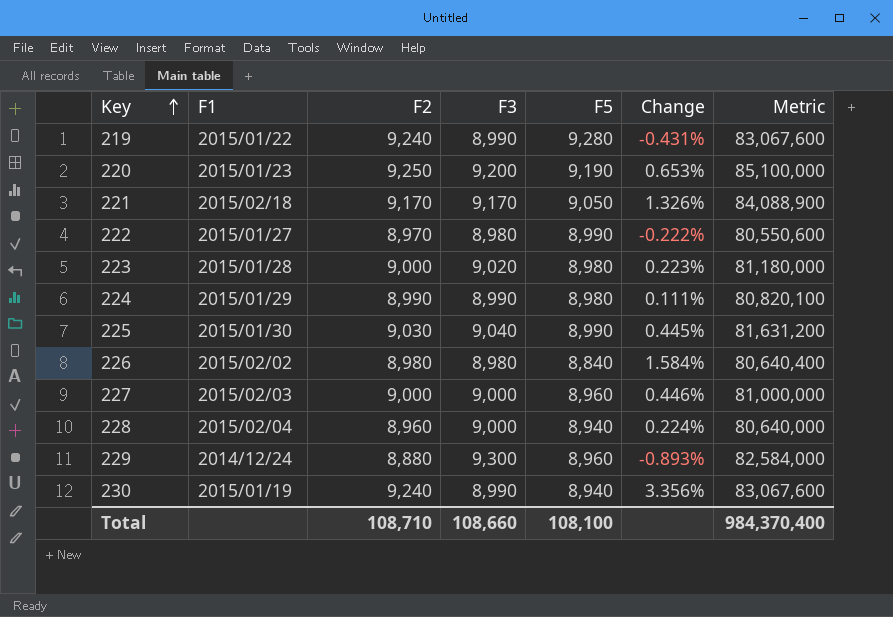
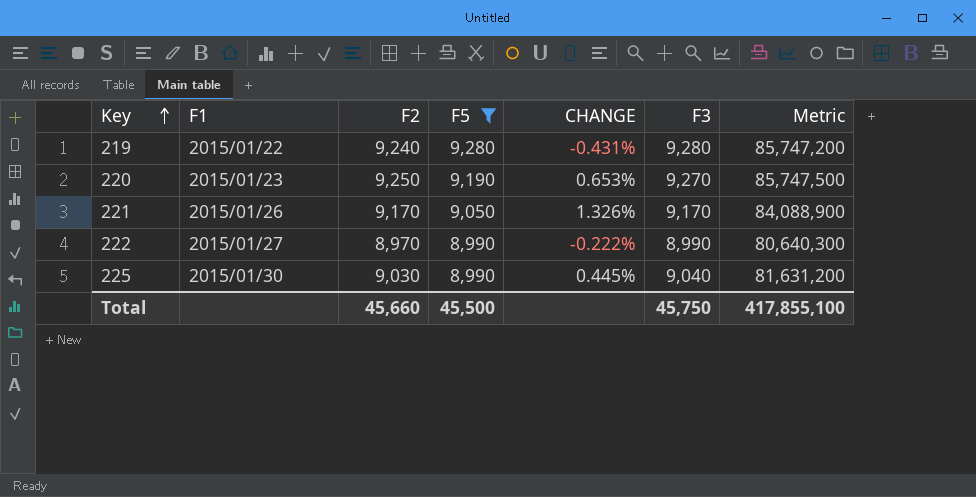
filter: none -> F5 >= 8,990
column name: Change -> CHANGE
column F3 | position: 4 -> 6
219 | F3: 8,990 -> 9,280
219 | Metric: 83,067,600 -> 85,747,200
220 | F3: 9,200 -> 9,270
220 | Metric: 85,100,000 -> 85,747,500
221 | F1: 2015/02/18 -> 2015/01/26
222 | F3: 8,980 -> 8,990
222 | Metric: 80,550,600 -> 80,640,300
Total | F2: 108,710 -> 45,660
Total | F5: 108,100 -> 45,500
Total | F3: 108,660 -> 45,750
Total | Metric: 984,370,400 -> 417,855,100

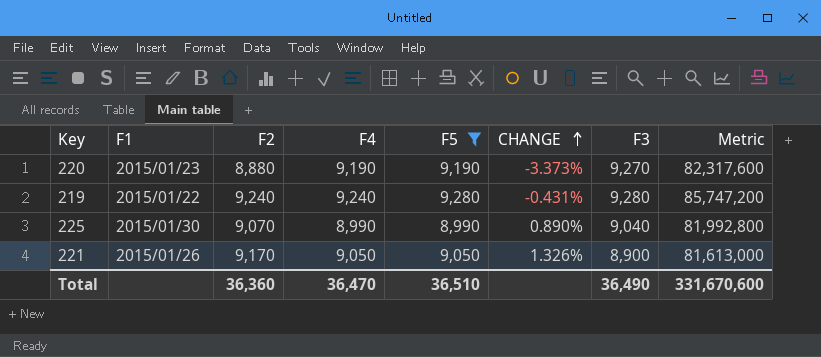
row order: Key ascending -> CHANGE ascending
column F4 | position: none -> 4
row 222: 2015/01/27 | 8,970 | 8,990 | -0.222% | 8,990 | 80,640,300 -> none
220 | F2: 9,250 -> 8,880
220 | CHANGE: 0.653% -> -3.373%
220 | Metric: 85,747,500 -> 82,317,600
225 | F2: 9,030 -> 9,070
225 | CHANGE: 0.445% -> 0.890%
225 | Metric: 81,631,200 -> 81,992,800
221 | F3: 9,170 -> 8,900
221 | Metric: 84,088,900 -> 81,613,000
Total | F2: 45,660 -> 36,360
Total | F5: 45,500 -> 36,510
Total | F3: 45,750 -> 36,490
Total | Metric: 417,855,100 -> 331,670,600

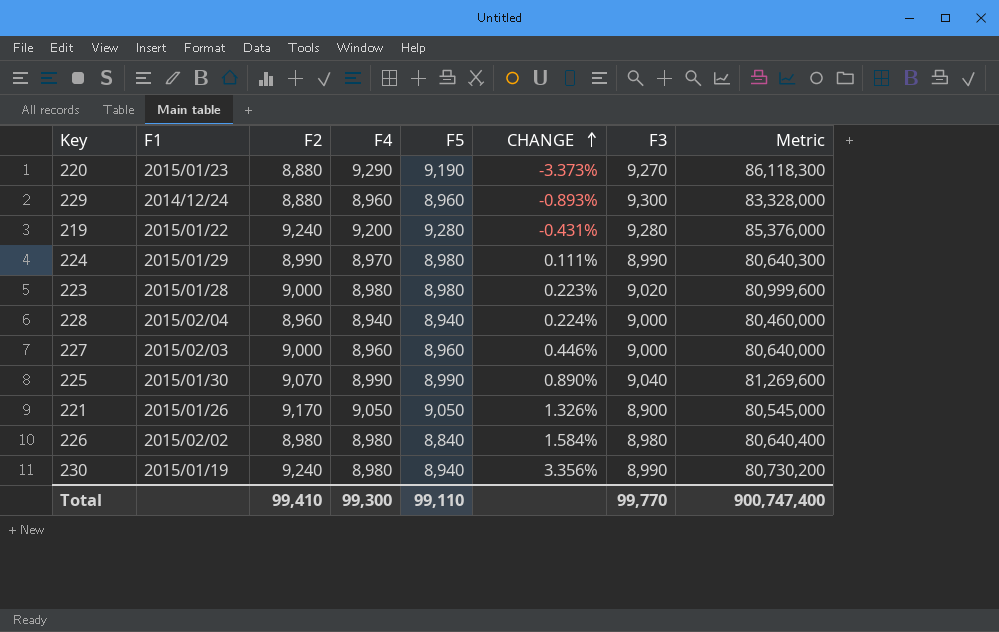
filter: F5 >= 8,990 -> none
column Metric | formula: [F2] * [F3] -> [F4] * [F3]
220 | F4: 9,190 -> 9,290
219 | F4: 9,240 -> 9,200
Total | F2: 36,360 -> 99,410
Total | F4: 36,470 -> 99,300
Total | F5: 36,510 -> 99,110
Total | F3: 36,490 -> 99,770
Total | Metric: 331,670,600 -> 900,747,400

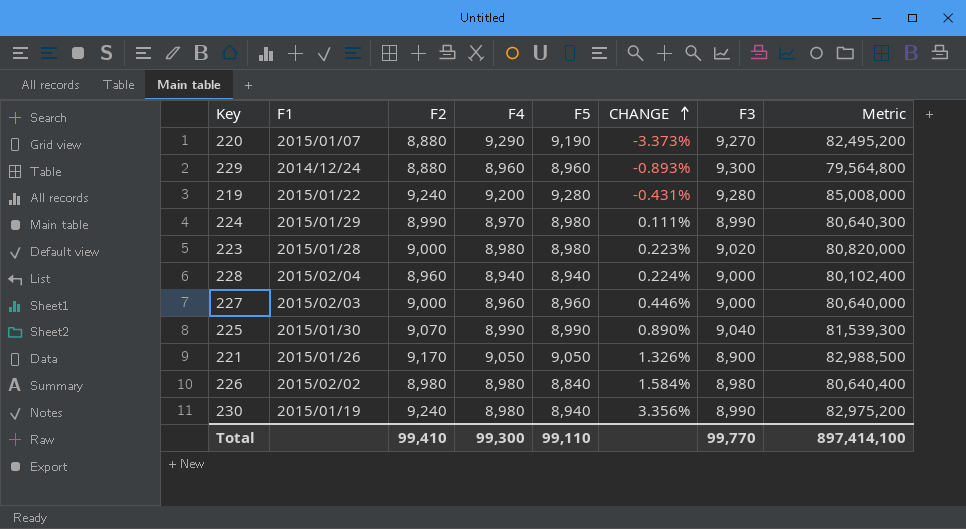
column Metric | formula: [F4] * [F3] -> [F2] * [F4]
220 | F1: 2015/01/23 -> 2015/01/07
Total | Metric: 900,747,400 -> 897,414,100

